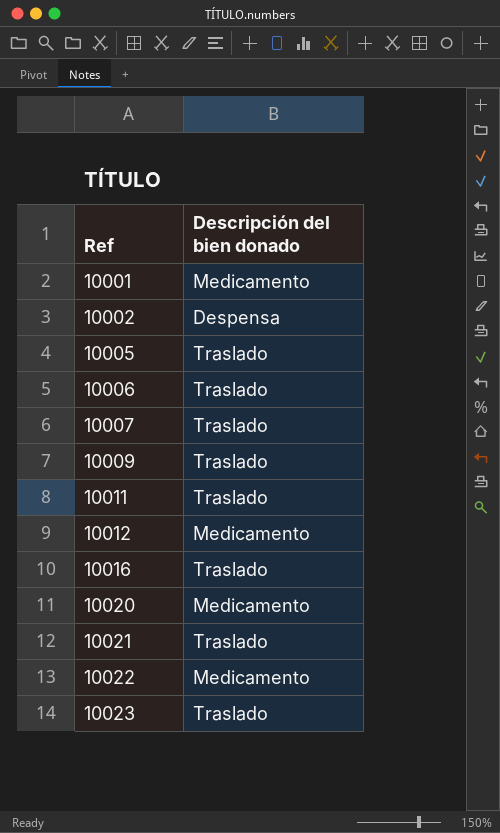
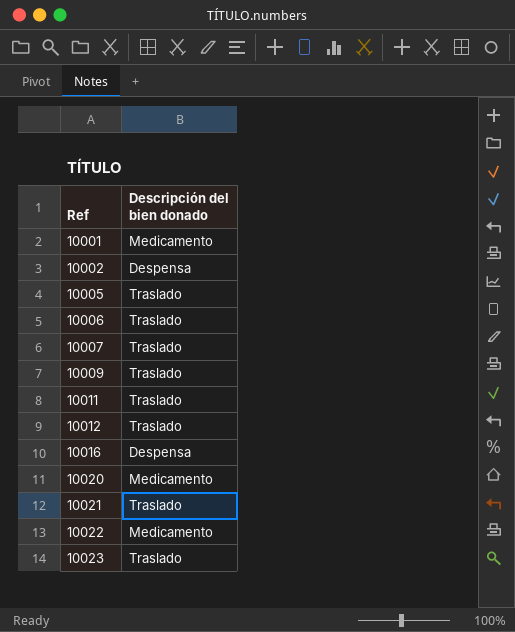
10012 | Descripción del bien donado: Medicamento -> Traslado
10016 | Descripción del bien donado: Traslado -> Despensa

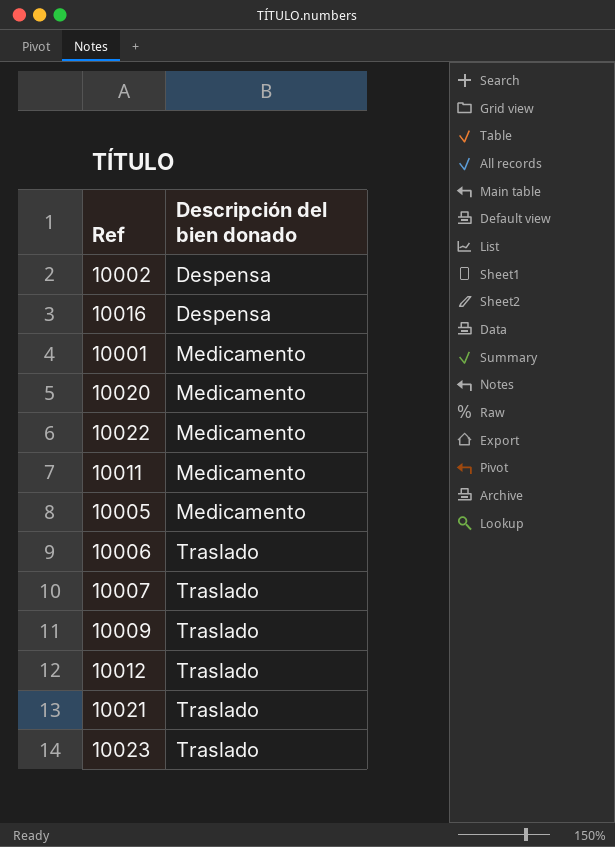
row order: Ref ascending -> Descripción del bien donado ascending
10011 | Descripción del bien donado: Traslado -> Medicamento
10005 | Descripción del bien donado: Traslado -> Medicamento

